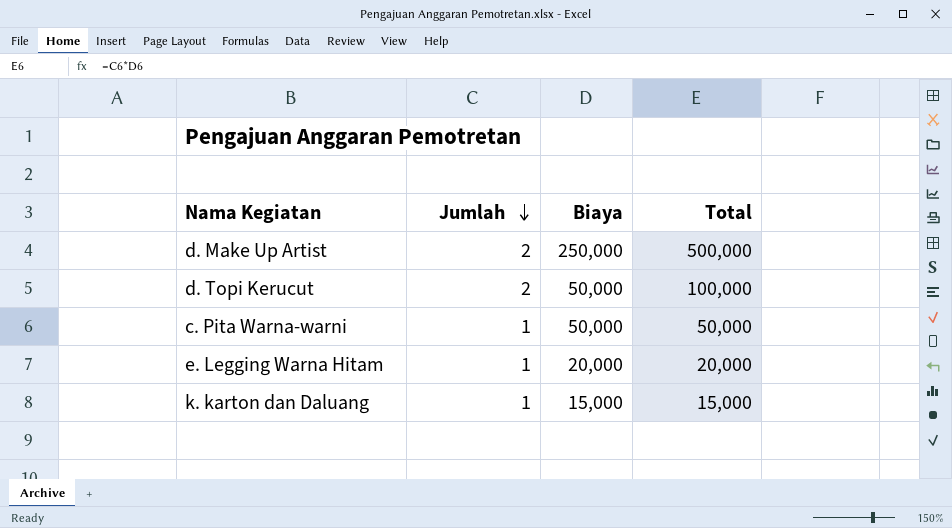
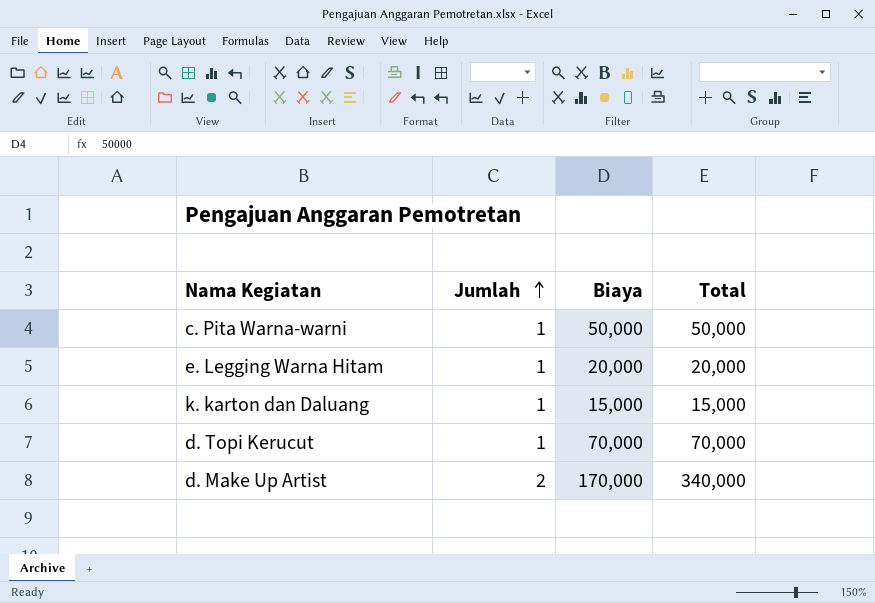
row order: Jumlah descending -> Jumlah ascending
d. Topi Kerucut | Jumlah: 2 -> 1
d. Topi Kerucut | Biaya: 50,000 -> 70,000
d. Topi Kerucut | Total: 100,000 -> 70,000
d. Make Up Artist | Biaya: 250,000 -> 170,000
d. Make Up Artist | Total: 500,000 -> 340,000

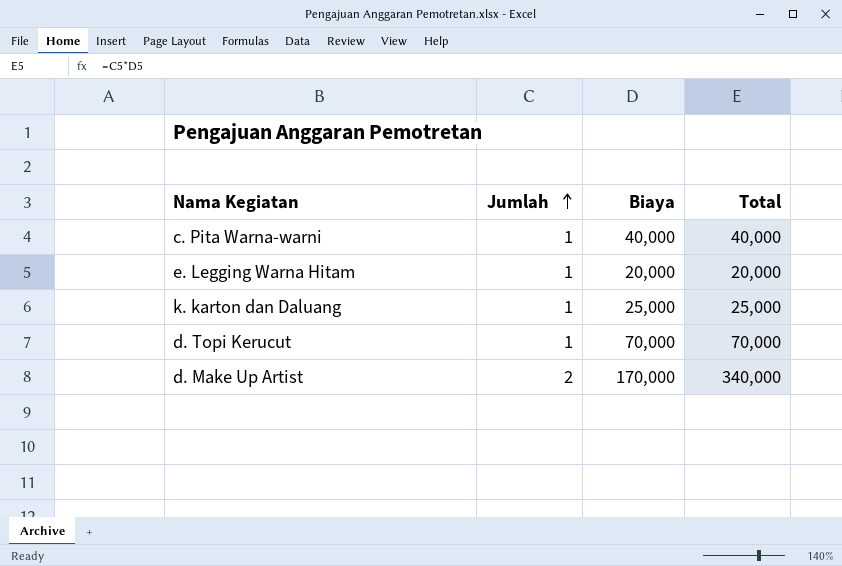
c. Pita Warna-warni | Biaya: 50,000 -> 40,000
c. Pita Warna-warni | Total: 50,000 -> 40,000
k. karton dan Daluang | Biaya: 15,000 -> 25,000
k. karton dan Daluang | Total: 15,000 -> 25,000

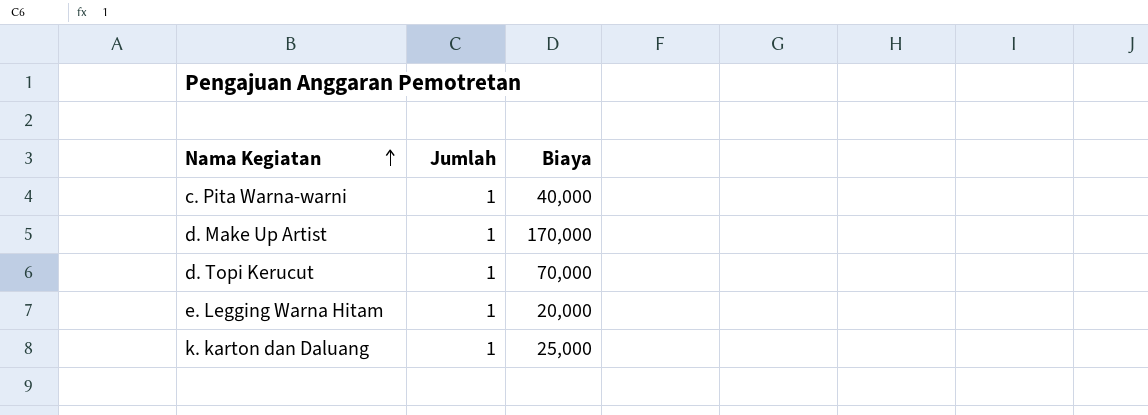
row order: Jumlah ascending -> Nama Kegiatan ascending
column Total | formula: [Jumlah] * [Biaya] -> none
d. Make Up Artist | Jumlah: 2 -> 1

